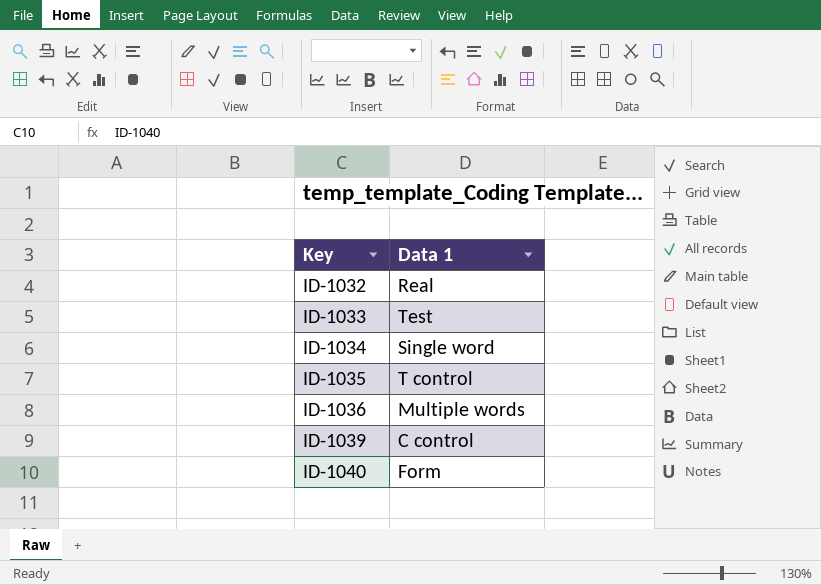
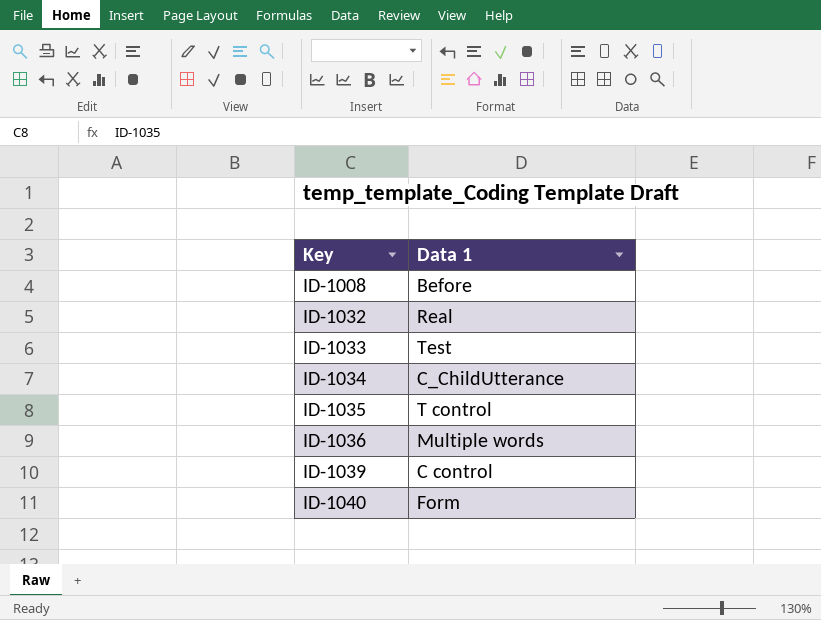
row ID-1008: none -> Before
ID-1034 | Data 1: Single word -> C_ChildUtterance

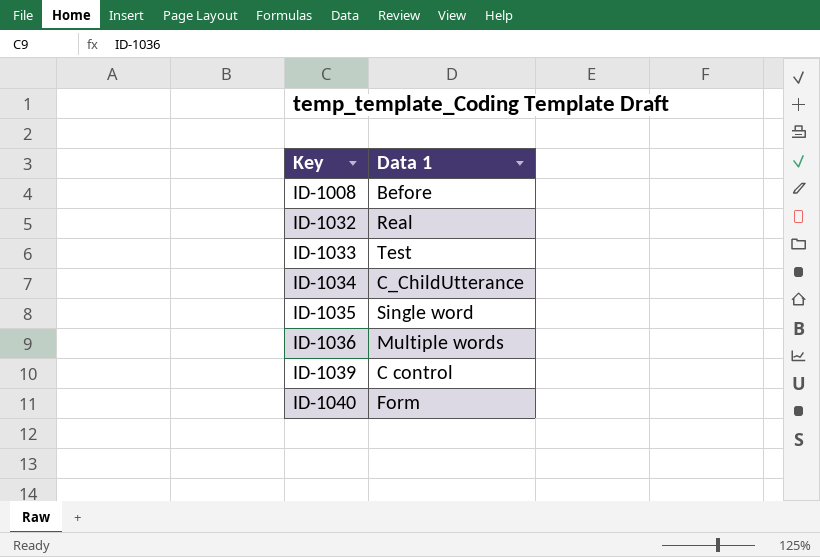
ID-1035 | Data 1: T control -> Single word

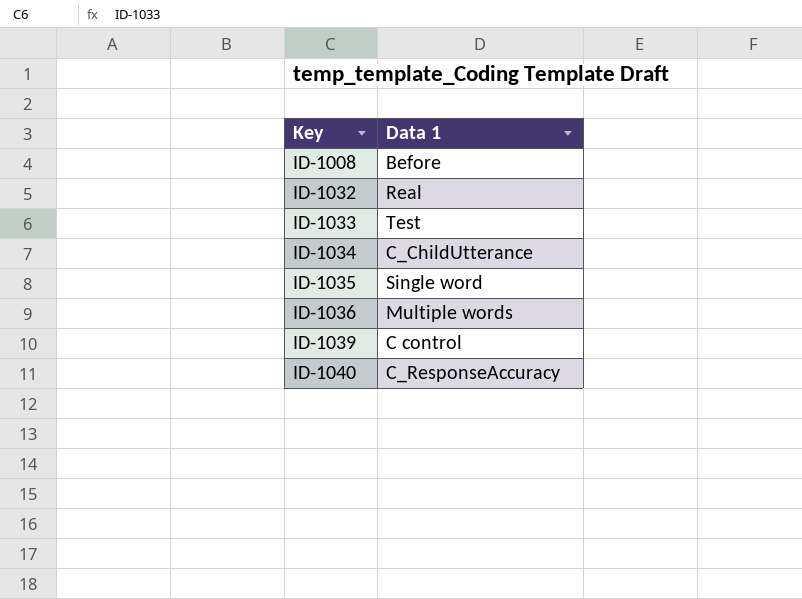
ID-1040 | Data 1: Form -> C_ResponseAccuracy

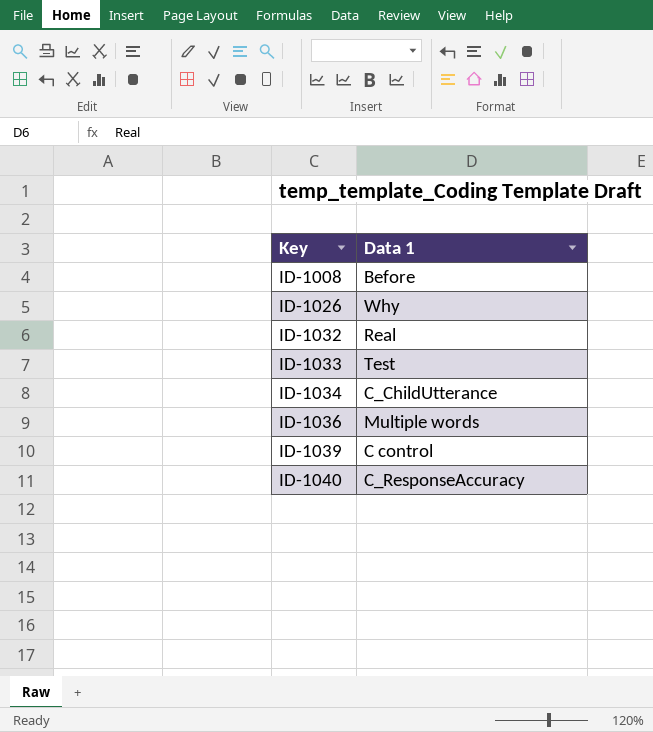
row ID-1035: Single word -> none
row ID-1026: none -> Why

